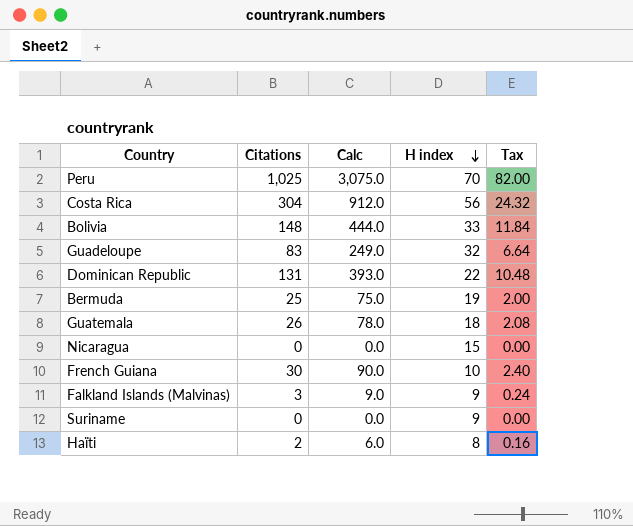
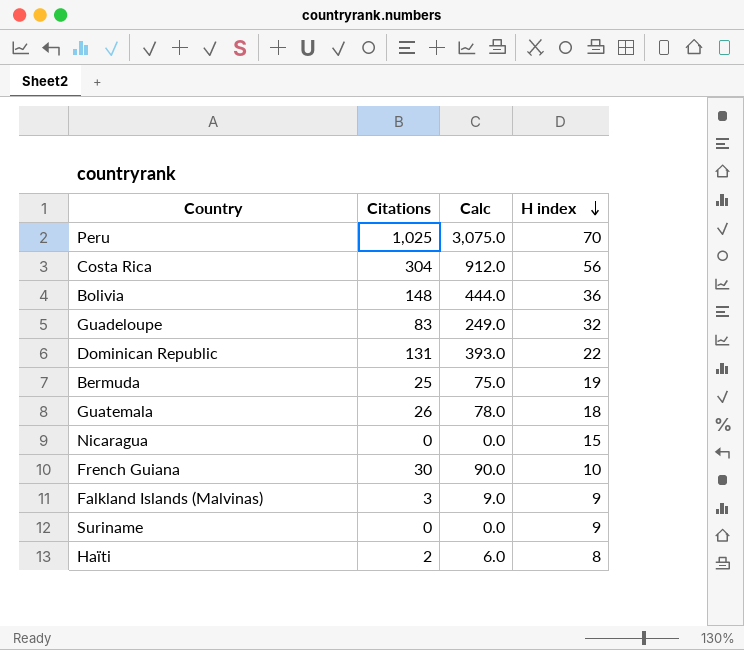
column Tax | formula: [Citations] * 0.08 -> none
Bolivia | H index: 33 -> 36

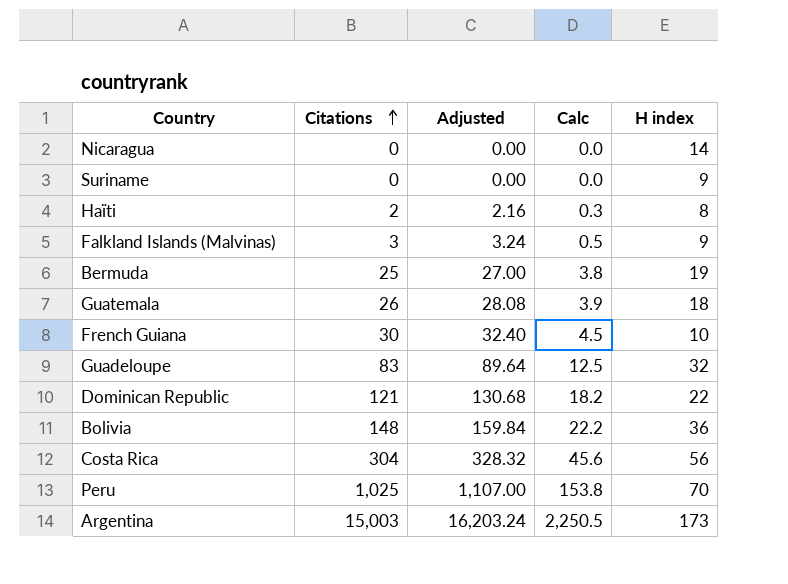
row order: H index descending -> Citations ascending
column Adjusted | formula: none -> [Citations] * 1.08
column Calc | formula: [Citations] * 3 -> [Citations] * 0.15
Nicaragua | H index: 15 -> 14
Dominican Republic | Citations: 131 -> 121
row Argentina: none -> 15,003 | 16,203.24 | 2,250.5 | 173

